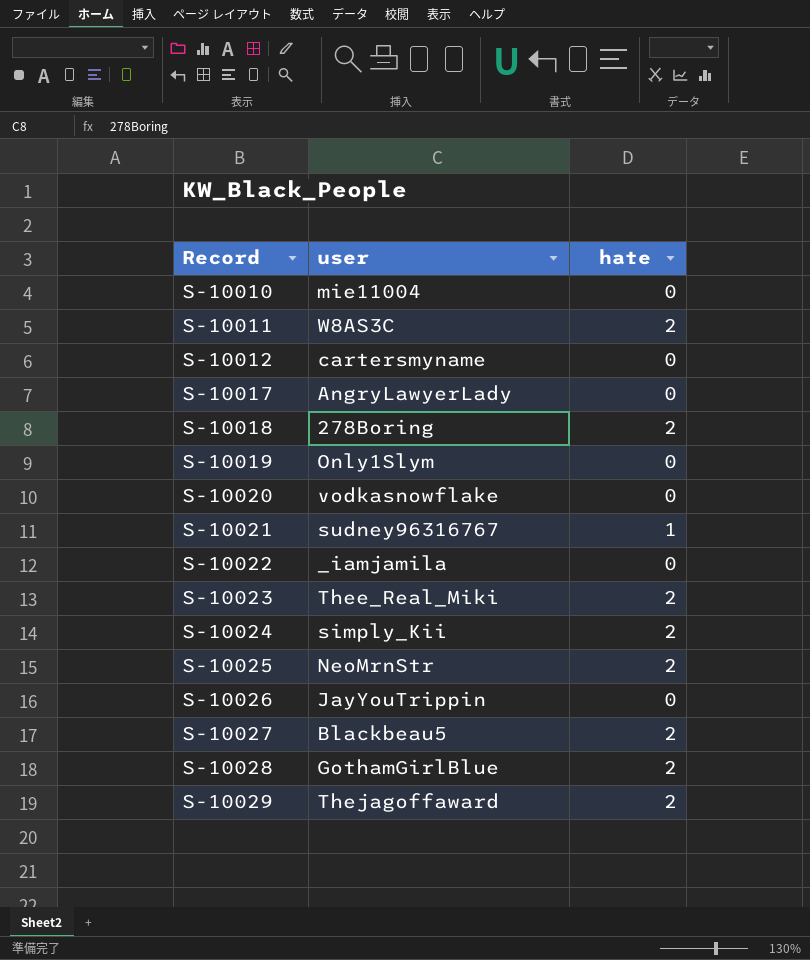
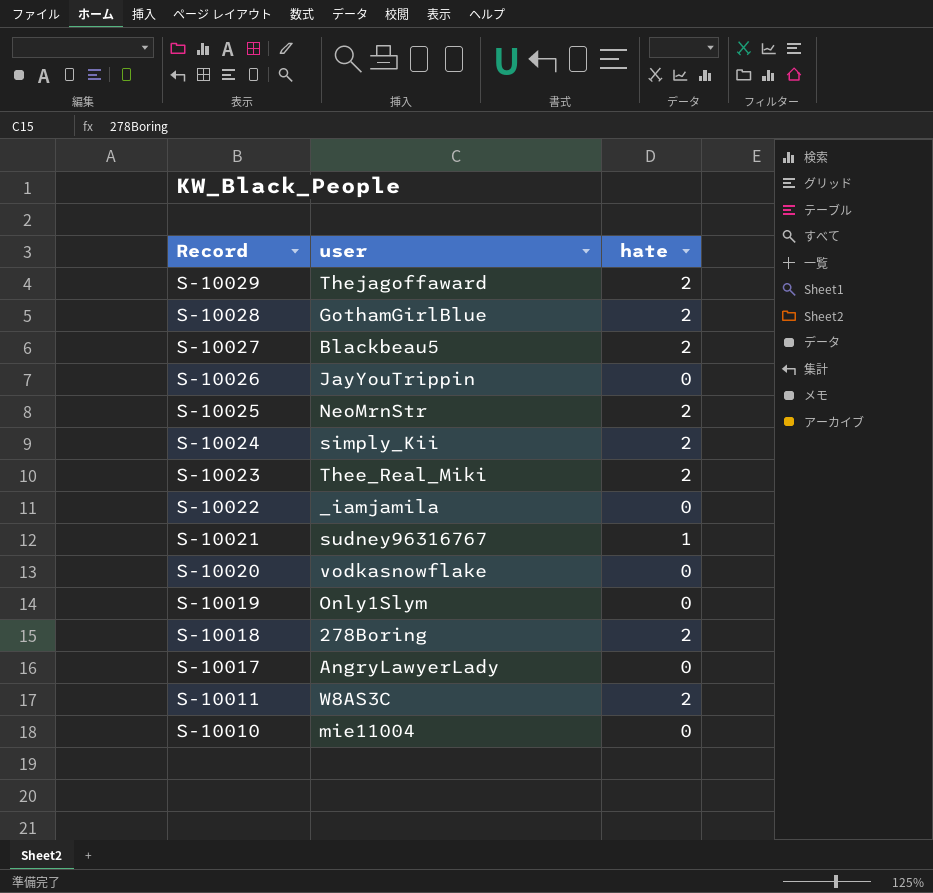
row order: Record ascending -> Record descending
row S-10012: cartersmyname | 0 -> none

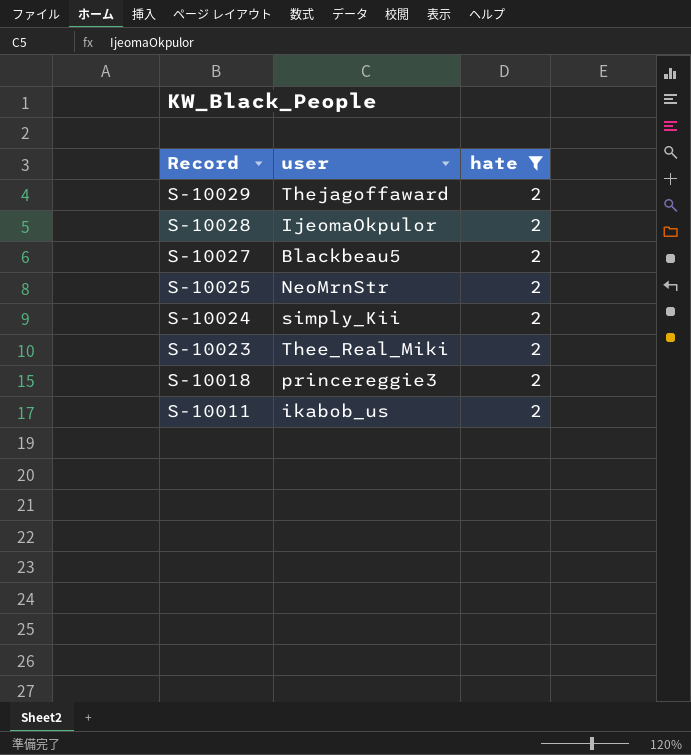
filter: none -> hate = 2
S-10028 | user: GothamGirlBlue -> IjeomaOkpulor
S-10018 | user: 278Boring -> princereggie3
S-10011 | user: W8AS3C -> ikabob_us

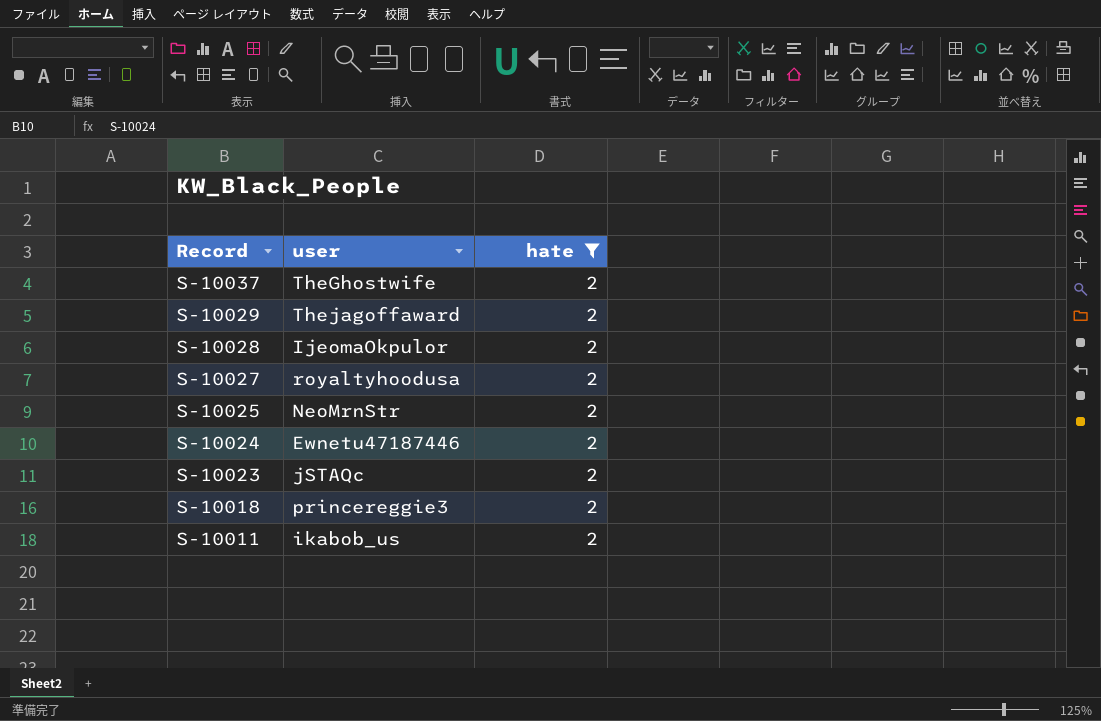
row S-10037: none -> TheGhostwife | 2
S-10027 | user: Blackbeau5 -> royaltyhoodusa
S-10024 | user: simply_Kii -> Ewnetu47187446
S-10023 | user: Thee_Real_Miki -> jSTAQc

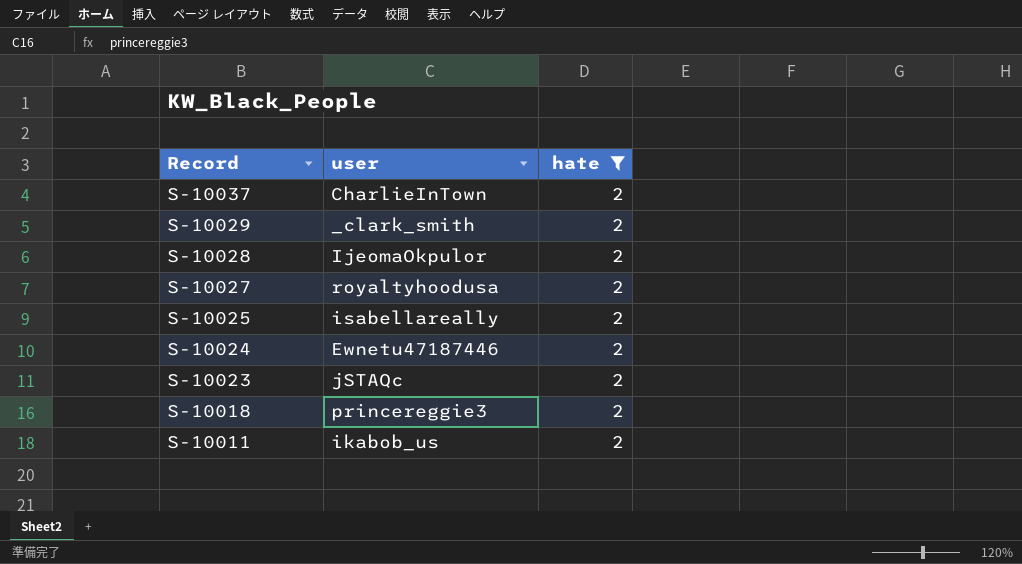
S-10037 | user: TheGhostwife -> CharlieInTown
S-10029 | user: Thejagoffaward -> _clark_smith
S-10025 | user: NeoMrnStr -> isabellareally

